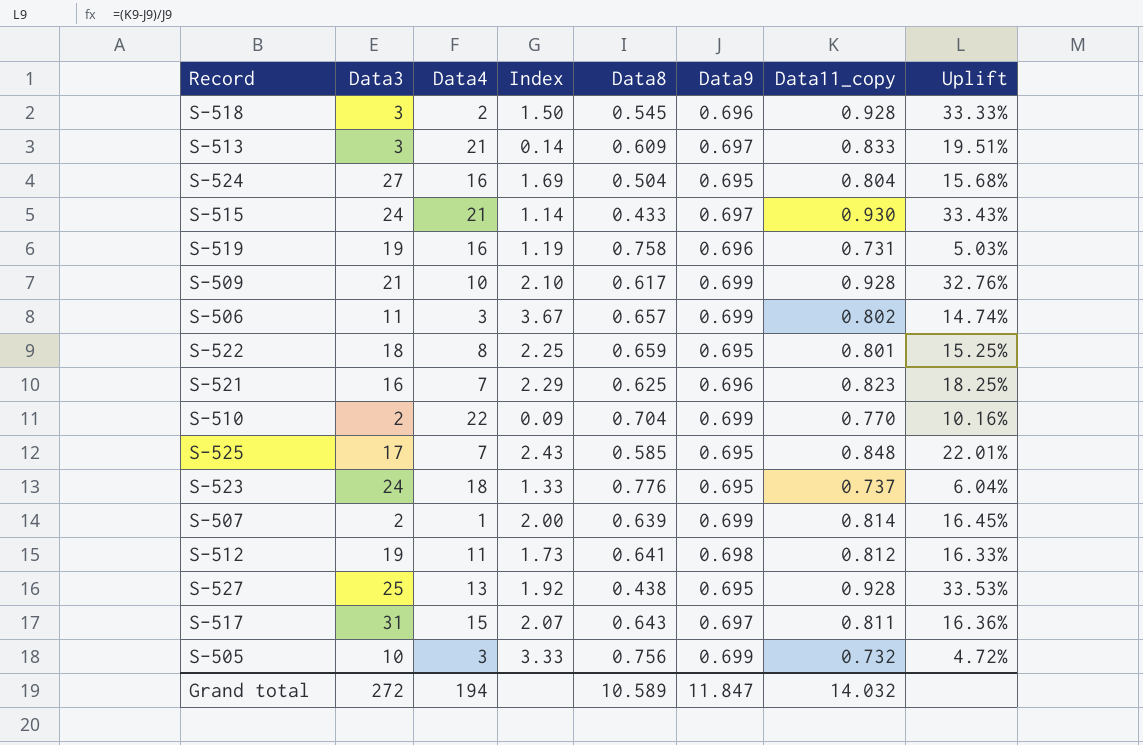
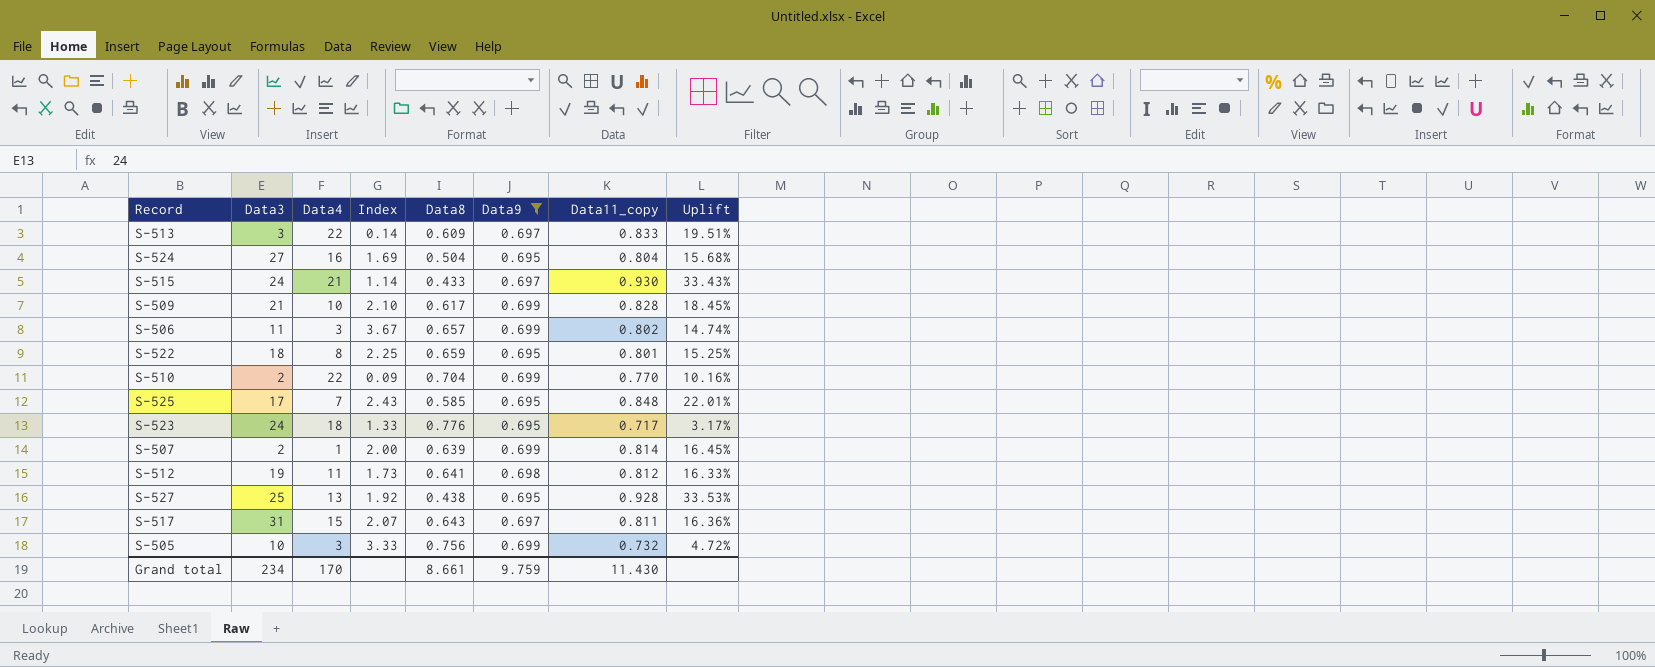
filter: none -> Data9 != 0.696
S-513 | Data4: 21 -> 22
S-509 | Data11_copy: 0.928 -> 0.828
S-509 | Uplift: 32.76% -> 18.45%
S-523 | Data11_copy: 0.737 -> 0.717
S-523 | Uplift: 6.04% -> 3.17%
Grand total | Data3: 272 -> 234
Grand total | Data4: 194 -> 170
Grand total | Data8: 10.589 -> 8.661
Grand total | Data9: 11.847 -> 9.759
Grand total | Data11_copy: 14.032 -> 11.430

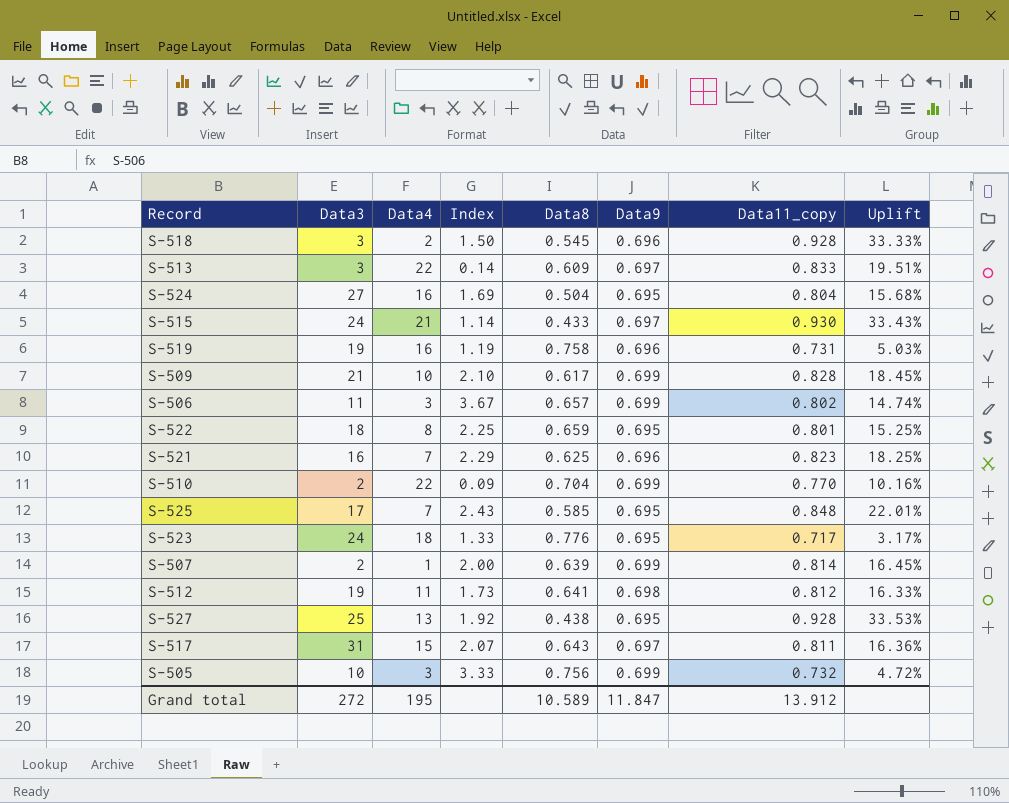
filter: Data9 != 0.696 -> none
Grand total | Data3: 234 -> 272
Grand total | Data4: 170 -> 195
Grand total | Data8: 8.661 -> 10.589
Grand total | Data9: 9.759 -> 11.847
Grand total | Data11_copy: 11.430 -> 13.912

